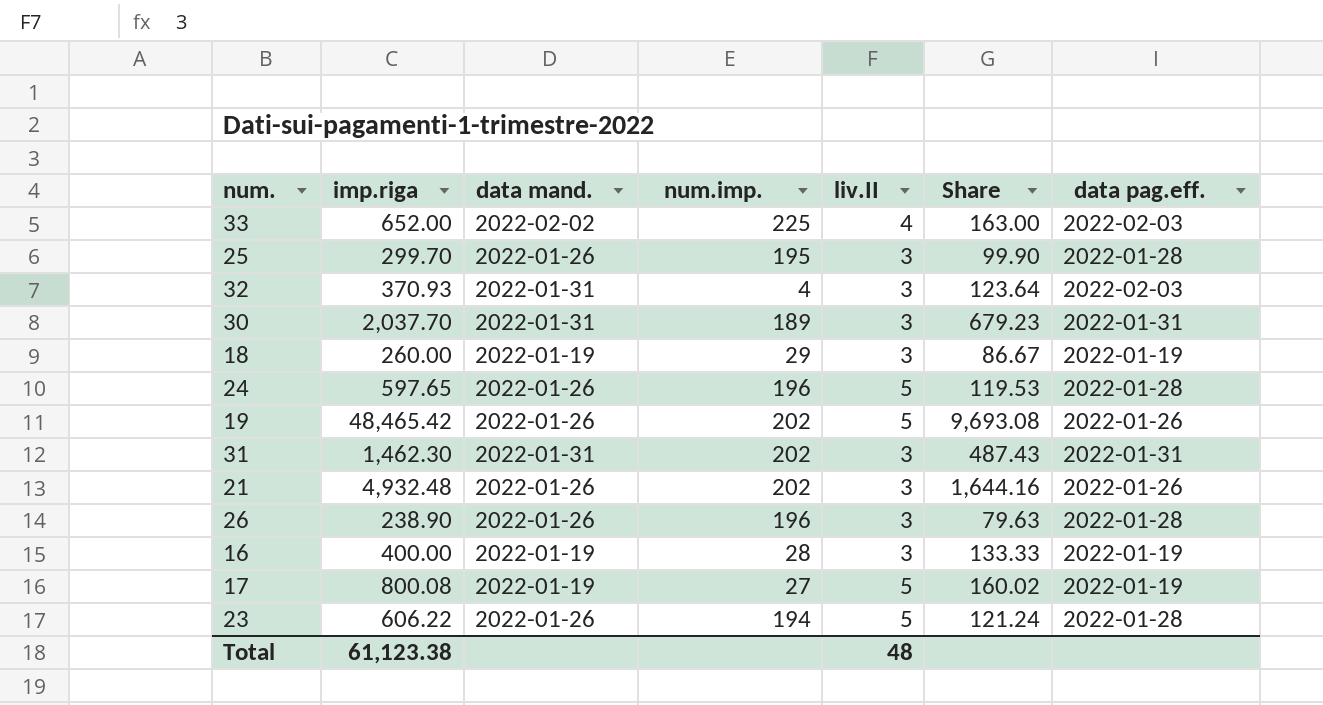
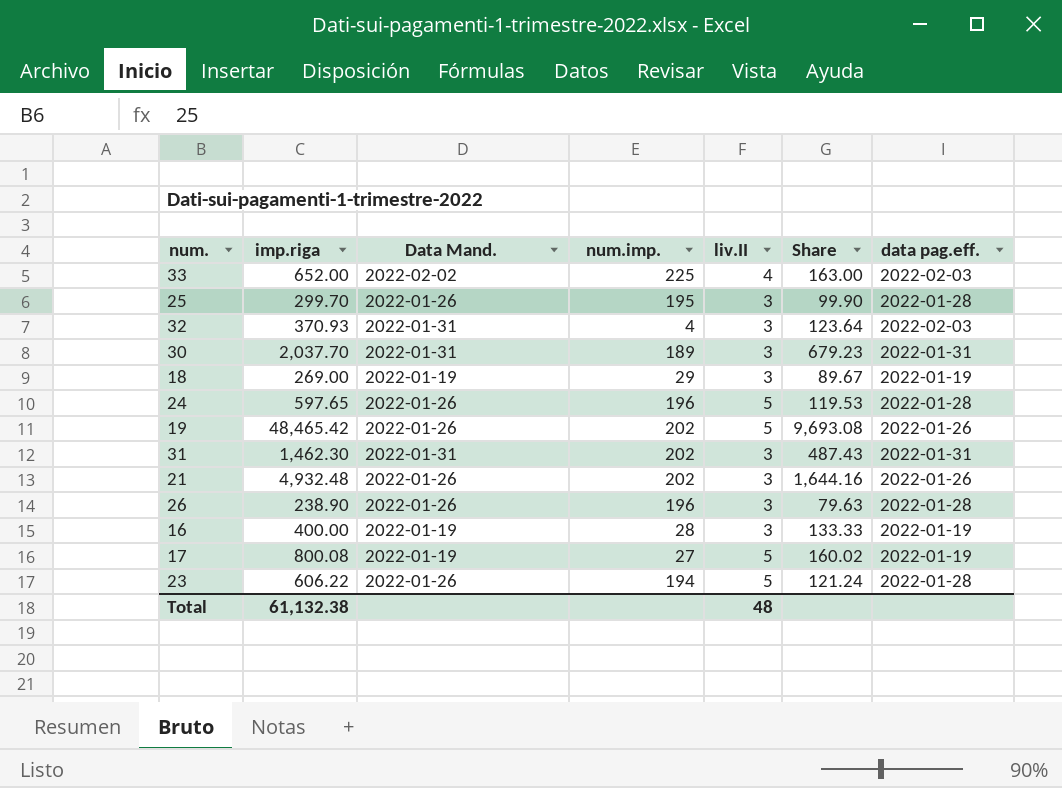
column name: data mand. -> Data Mand.
18 | imp.riga: 260.00 -> 269.00
18 | Share: 86.67 -> 89.67
Total | imp.riga: 61,123.38 -> 61,132.38

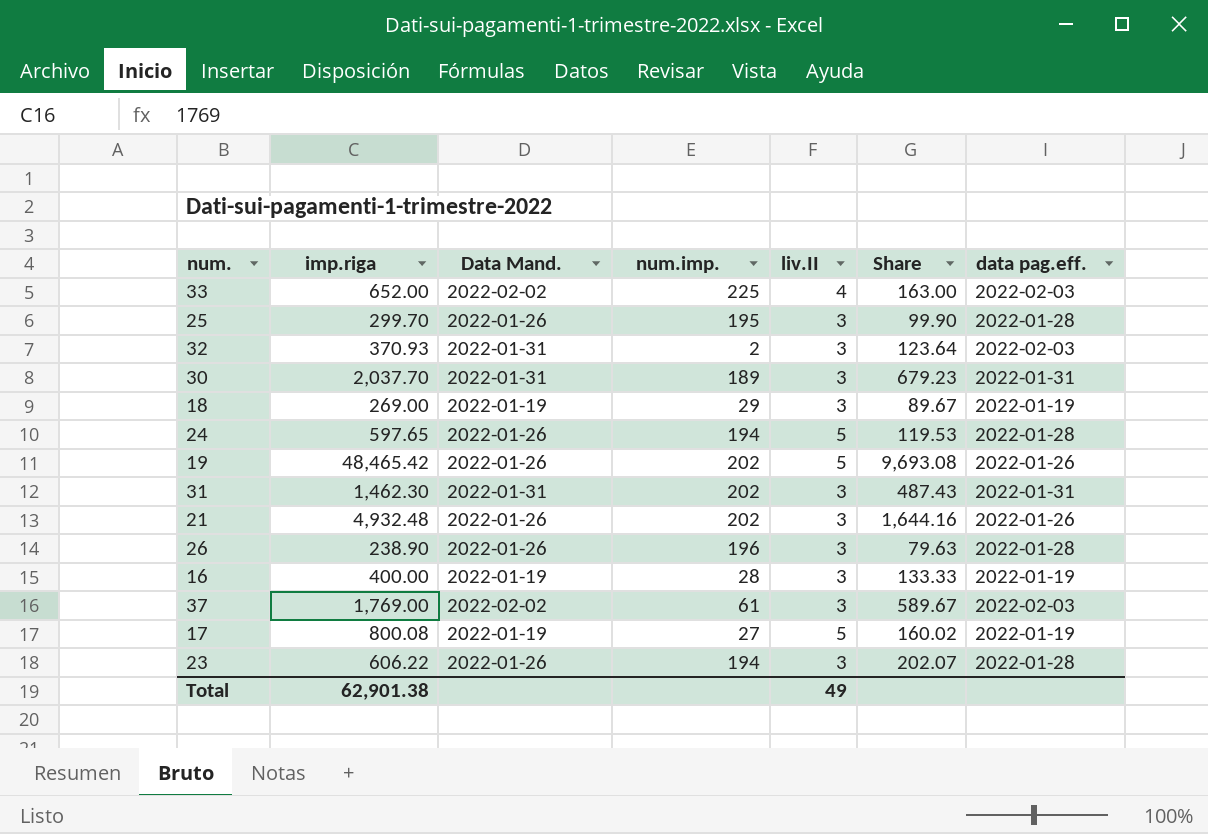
32 | num.imp.: 4 -> 2
24 | num.imp.: 196 -> 194
row 37: none -> 1,769.00 | 2022-02-02 | 61 | 3 | 589.67 | 2022-02-03
23 | liv.II: 5 -> 3
23 | Share: 121.24 -> 202.07
Total | imp.riga: 61,132.38 -> 62,901.38
Total | liv.II: 48 -> 49

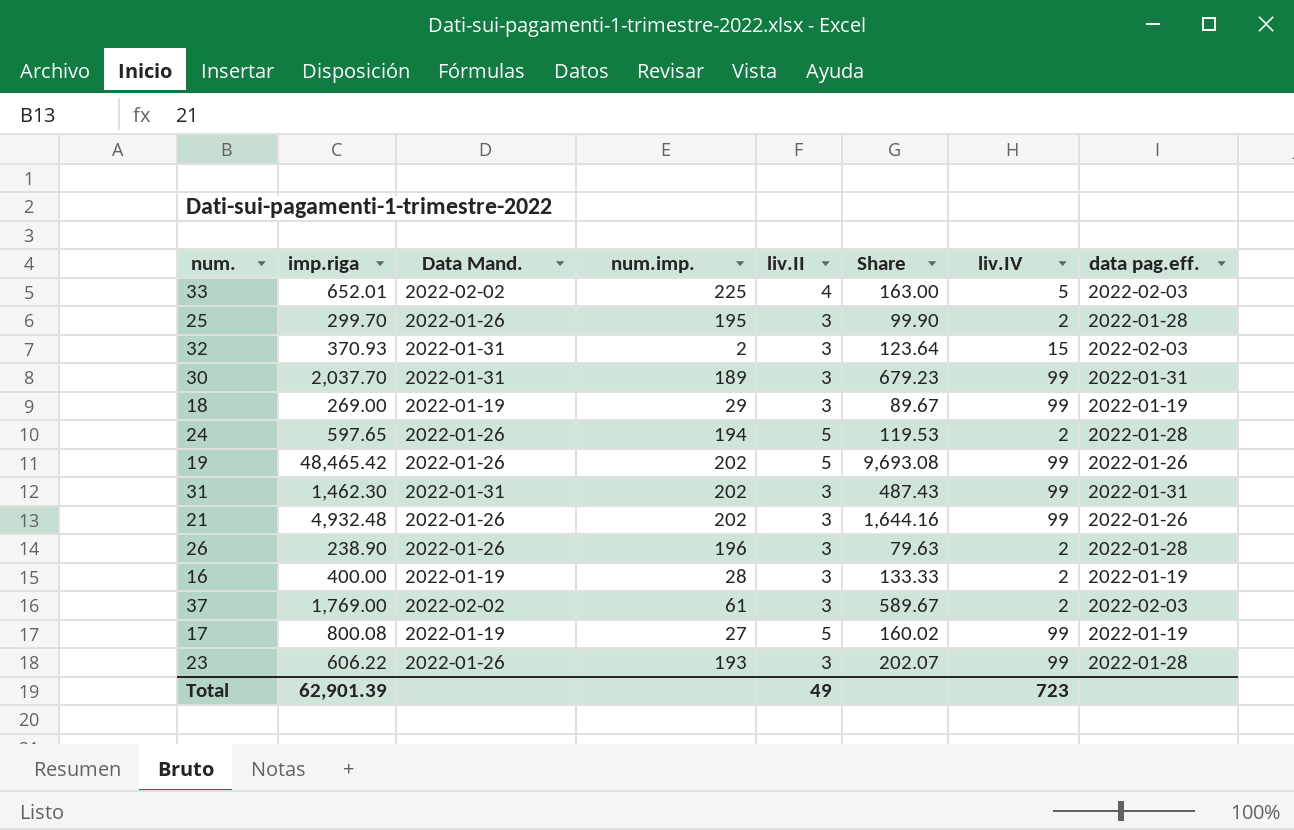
column liv.IV | position: none -> 7
33 | imp.riga: 652.00 -> 652.01
23 | num.imp.: 194 -> 193
Total | imp.riga: 62,901.38 -> 62,901.39

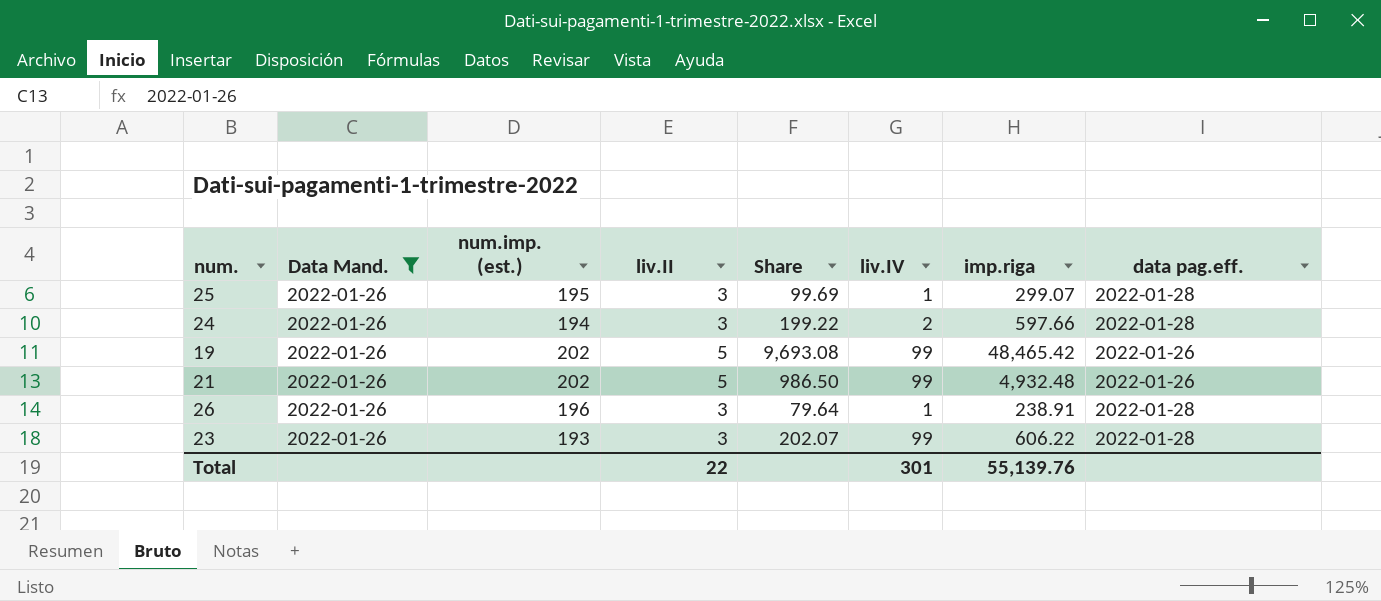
filter: none -> Data Mand. = 2022-01-26
column name: num.imp. -> num.imp. (est.)
column imp.riga | position: 2 -> 7
25 | Share: 99.90 -> 99.69
25 | liv.IV: 2 -> 1
25 | imp.riga: 299.70 -> 299.07
24 | liv.II: 5 -> 3
24 | Share: 119.53 -> 199.22
24 | imp.riga: 597.65 -> 597.66
21 | liv.II: 3 -> 5
21 | Share: 1,644.16 -> 986.50
26 | Share: 79.63 -> 79.64
26 | liv.IV: 2 -> 1
26 | imp.riga: 238.90 -> 238.91
Total | liv.II: 49 -> 22
Total | liv.IV: 723 -> 301
Total | imp.riga: 62,901.39 -> 55,139.76

